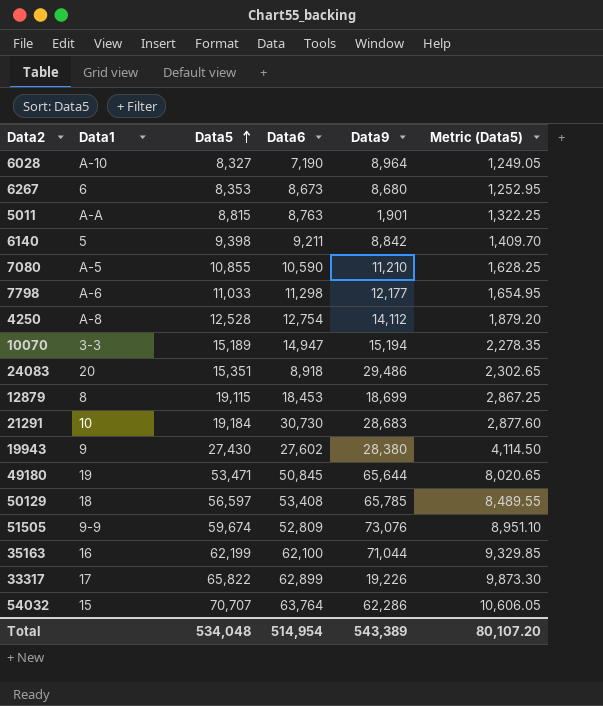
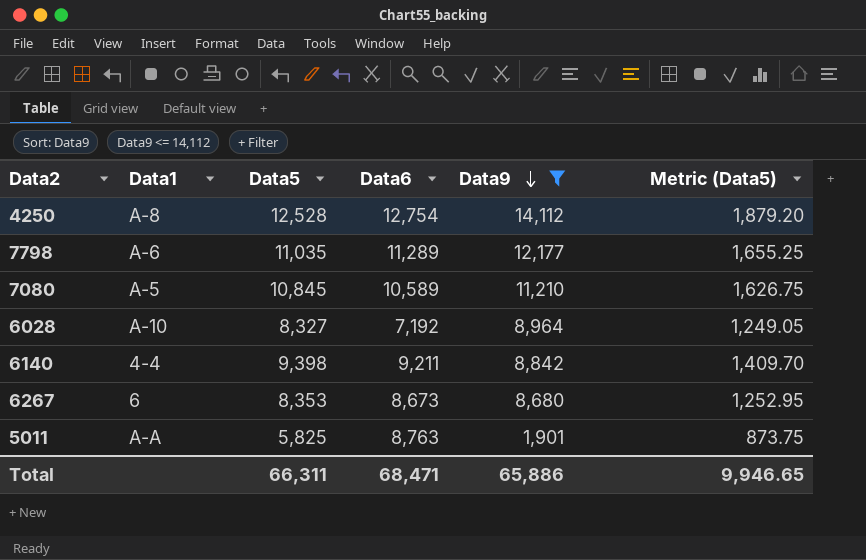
filter: none -> Data9 <= 14,112
row order: Data5 ascending -> Data9 descending
7798 | Data5: 11,033 -> 11,035
7798 | Data6: 11,298 -> 11,289
7798 | Metric (Data5): 1,654.95 -> 1,655.25
7080 | Data5: 10,855 -> 10,845
7080 | Data6: 10,590 -> 10,589
7080 | Metric (Data5): 1,628.25 -> 1,626.75
6028 | Data6: 7,190 -> 7,192
6140 | Data1: 5 -> 4-4
5011 | Data5: 8,815 -> 5,825
5011 | Metric (Data5): 1,322.25 -> 873.75
Total | Data5: 534,048 -> 66,311
Total | Data6: 514,954 -> 68,471
Total | Data9: 543,389 -> 65,886
Total | Metric (Data5): 80,107.20 -> 9,946.65

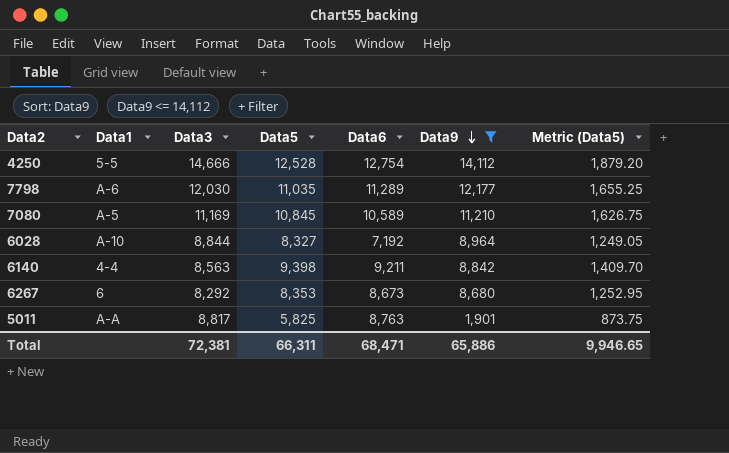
column Data3 | position: none -> 3
4250 | Data1: A-8 -> 5-5

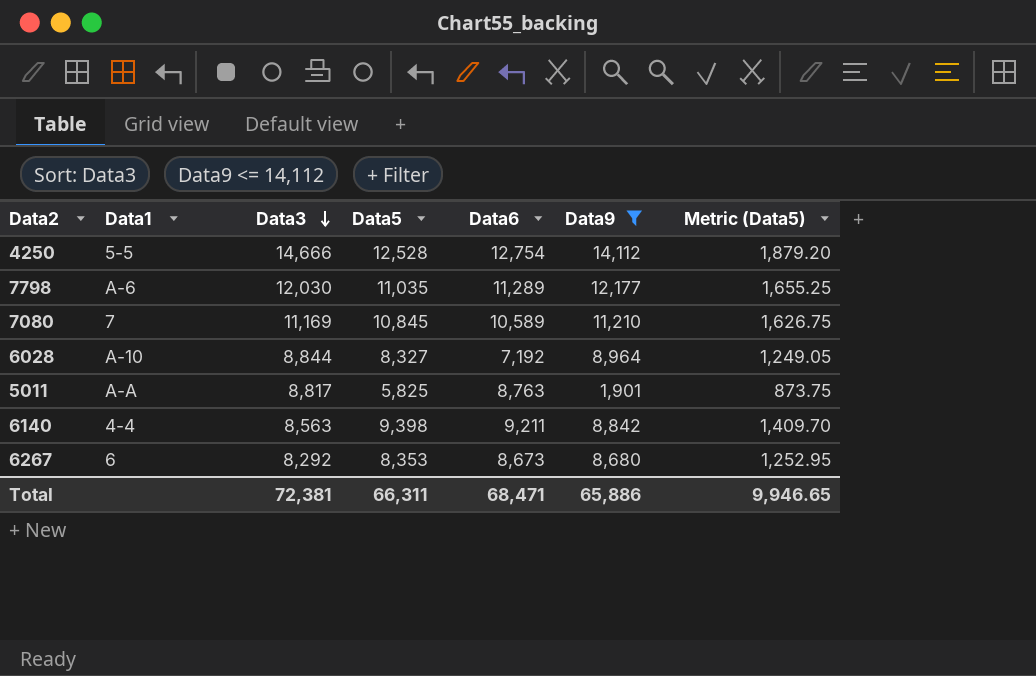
row order: Data9 descending -> Data3 descending
7080 | Data1: A-5 -> 7

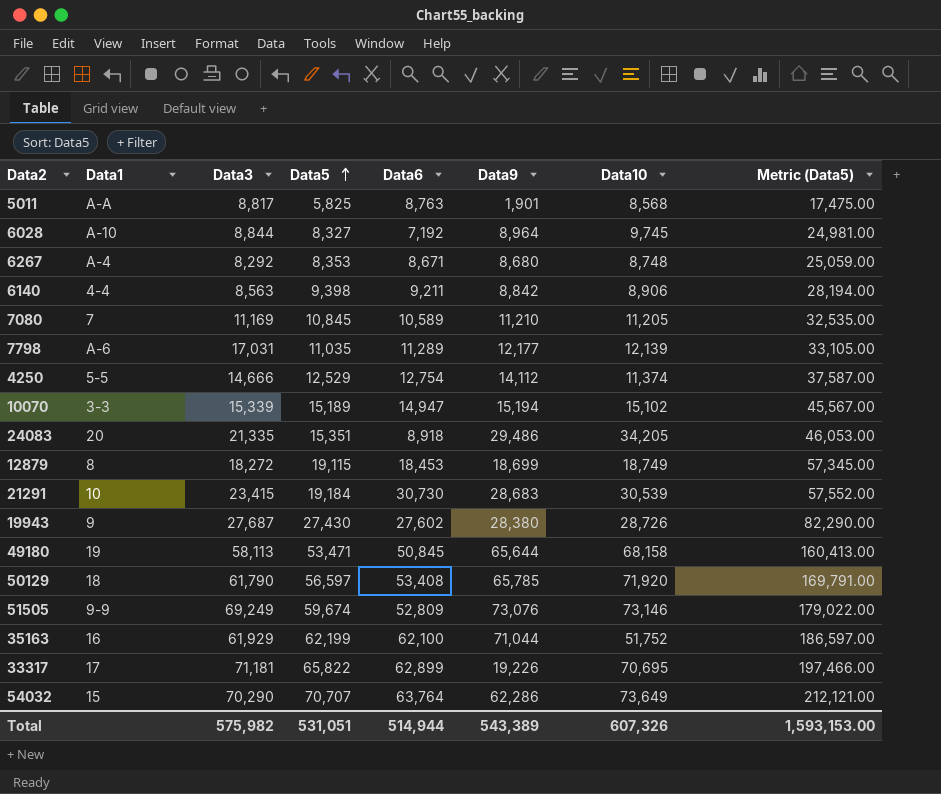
filter: Data9 <= 14,112 -> none
row order: Data3 descending -> Data5 ascending
column Data10 | position: none -> 7
column Metric (Data5) | formula: [Data5] * 0.15 -> [Data5] * 3
6267 | Data1: 6 -> A-4
6267 | Data6: 8,673 -> 8,671
7798 | Data3: 12,030 -> 17,031
4250 | Data5: 12,528 -> 12,529
Total | Data3: 72,381 -> 575,982
Total | Data5: 66,311 -> 531,051
Total | Data6: 68,471 -> 514,944
Total | Data9: 65,886 -> 543,389
Total | Metric (Data5): 9,946.65 -> 1,593,153.00

